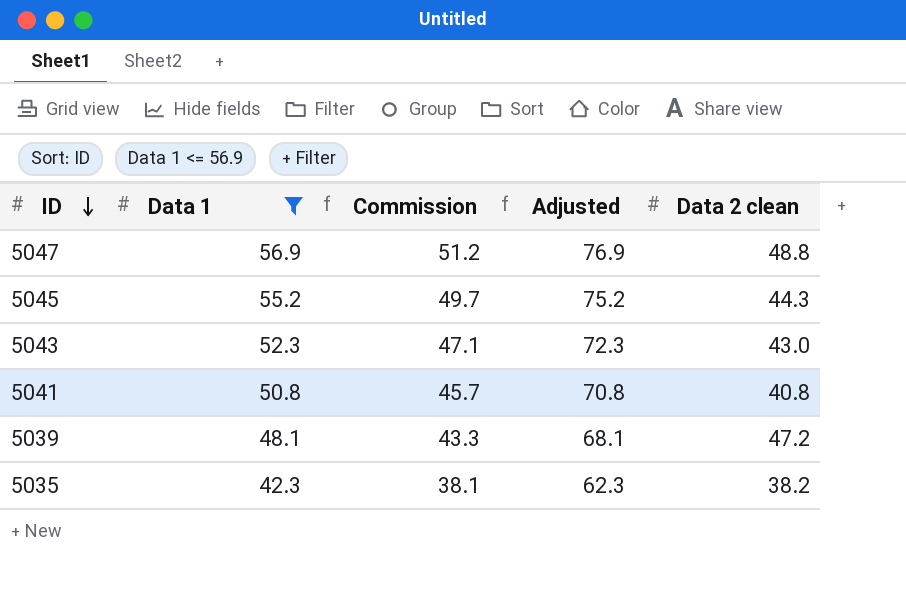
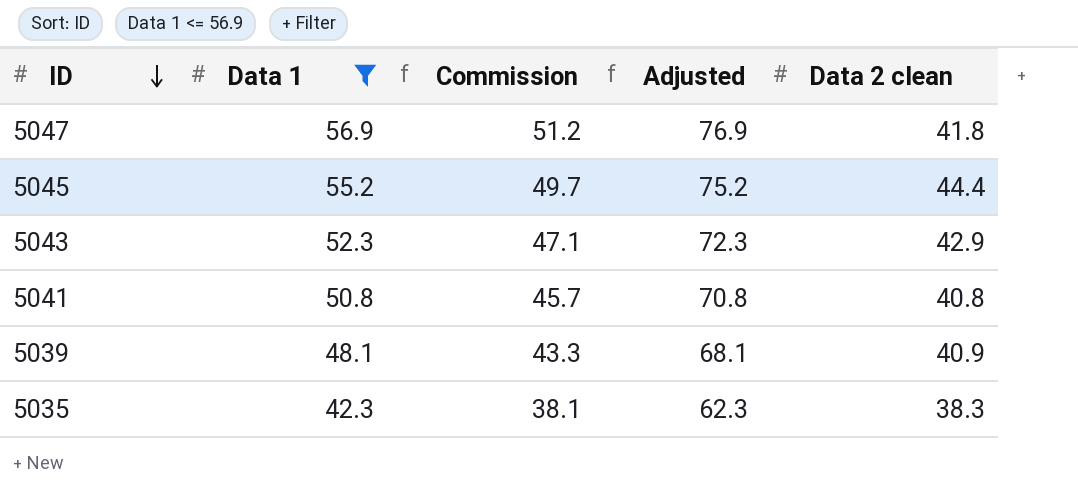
5047 | Data 2 clean: 48.8 -> 41.8
5045 | Data 2 clean: 44.3 -> 44.4
5043 | Data 2 clean: 43.0 -> 42.9
5039 | Data 2 clean: 47.2 -> 40.9
5035 | Data 2 clean: 38.2 -> 38.3

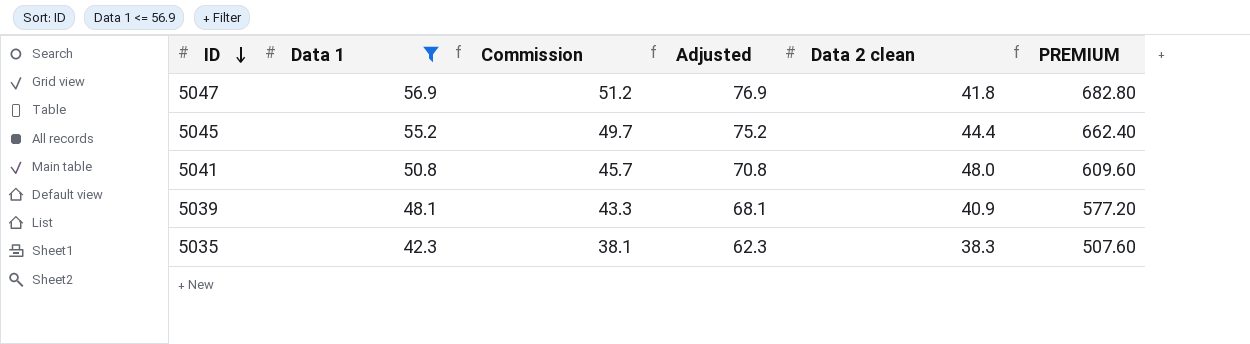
column PREMIUM | formula: none -> [Data 1] * 12
row 5043: 52.3 | 47.1 | 72.3 | 42.9 -> none
5041 | Data 2 clean: 40.8 -> 48.0

